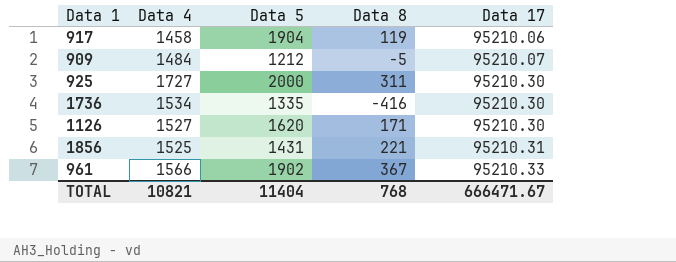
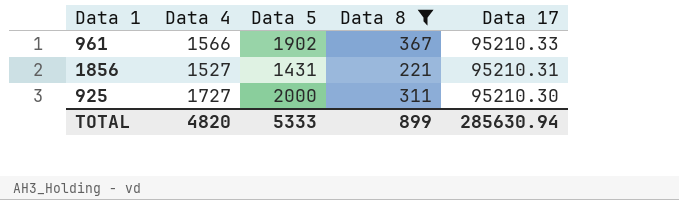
filter: none -> Data 8 >= 221
row order: Data 17 ascending -> Data 17 descending
1856 | Data 4: 1525 -> 1527
TOTAL | Data 4: 10821 -> 4820
TOTAL | Data 5: 11404 -> 5333
TOTAL | Data 8: 768 -> 899
TOTAL | Data 17: 666471.67 -> 285630.94

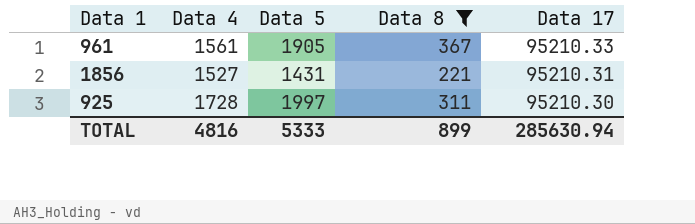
961 | Data 4: 1566 -> 1561
961 | Data 5: 1902 -> 1905
925 | Data 4: 1727 -> 1728
925 | Data 5: 2000 -> 1997
TOTAL | Data 4: 4820 -> 4816

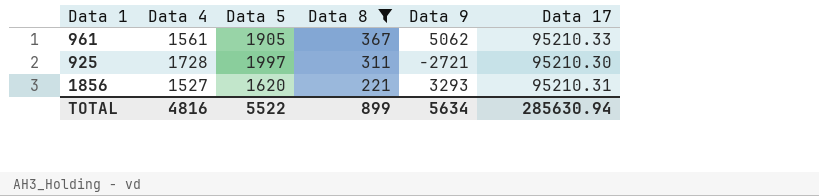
row order: Data 17 descending -> Data 8 descending
column Data 9 | position: none -> 5
1856 | Data 5: 1431 -> 1620
TOTAL | Data 5: 5333 -> 5522

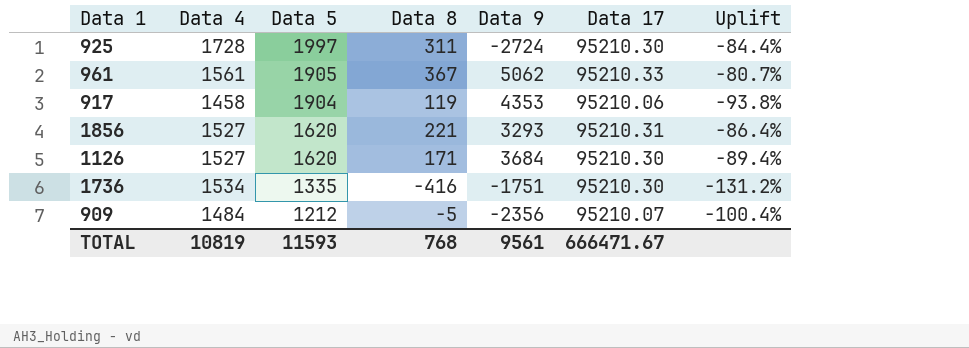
filter: Data 8 >= 221 -> none
row order: Data 8 descending -> Data 5 descending
column Uplift | formula: none -> ([Data 8] - [Data 5]) / [Data 5]
925 | Data 9: -2721 -> -2724
TOTAL | Data 4: 4816 -> 10819
TOTAL | Data 5: 5522 -> 11593
TOTAL | Data 8: 899 -> 768
TOTAL | Data 9: 5634 -> 9561
TOTAL | Data 17: 285630.94 -> 666471.67

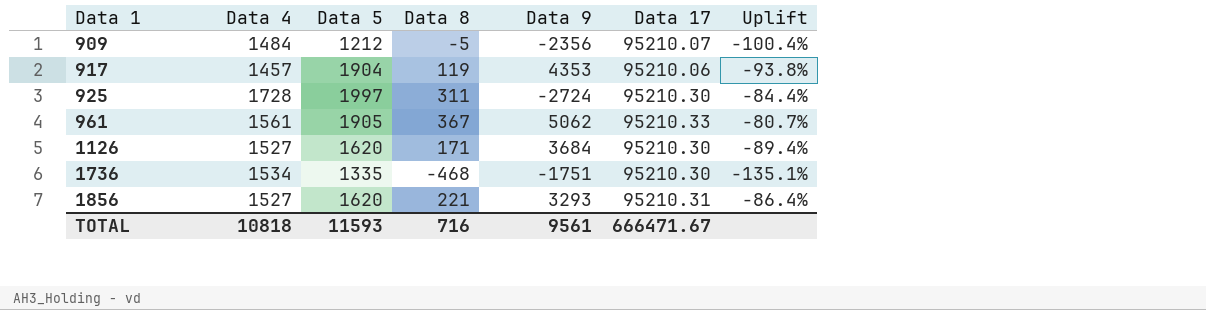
row order: Data 5 descending -> Data 1 ascending
917 | Data 4: 1458 -> 1457
1736 | Data 8: -416 -> -468
1736 | Uplift: -131.2% -> -135.1%
TOTAL | Data 4: 10819 -> 10818
TOTAL | Data 8: 768 -> 716

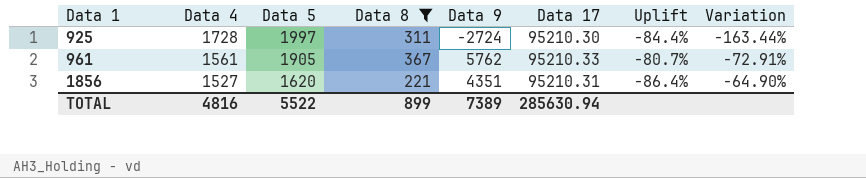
filter: none -> Data 8 >= 221
column Variation | formula: none -> ([Data 4] - [Data 9]) / [Data 9]
961 | Data 9: 5062 -> 5762
1856 | Data 9: 3293 -> 4351
TOTAL | Data 4: 10818 -> 4816
TOTAL | Data 5: 11593 -> 5522
TOTAL | Data 8: 716 -> 899
TOTAL | Data 9: 9561 -> 7389
TOTAL | Data 17: 666471.67 -> 285630.94

